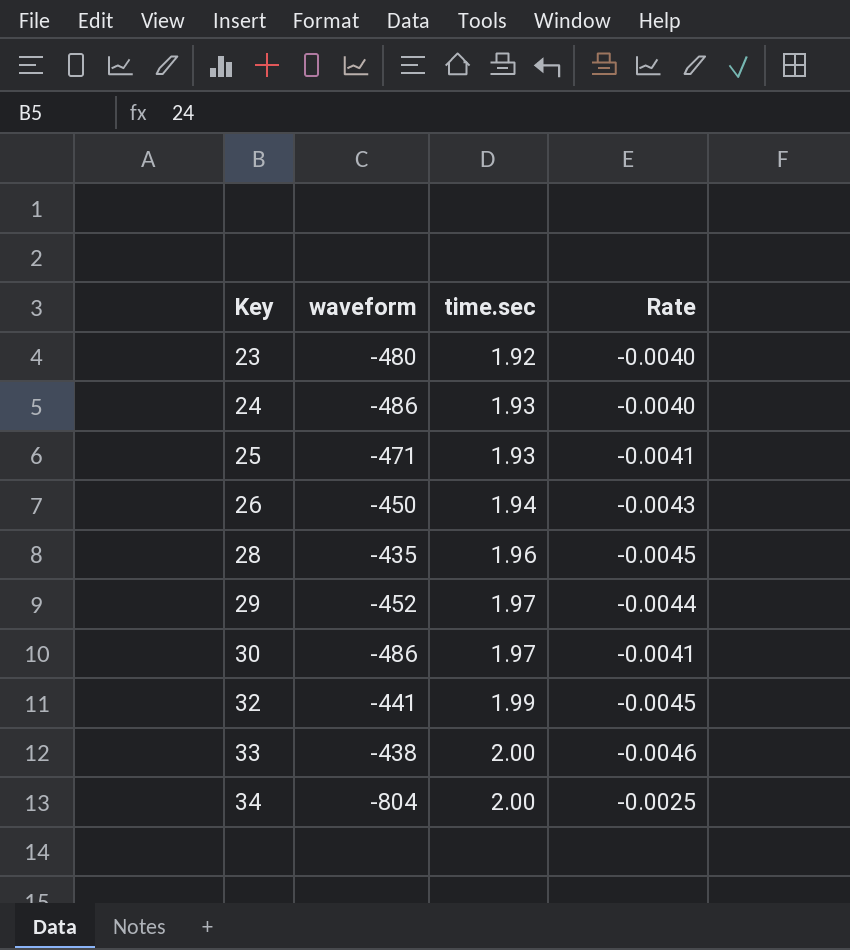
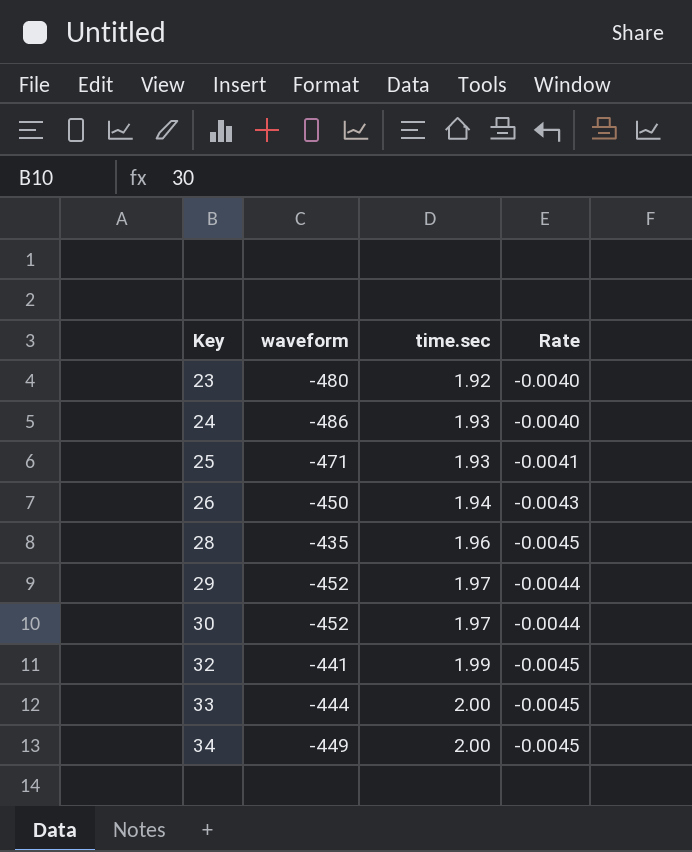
30 | waveform: -486 -> -452
30 | Rate: -0.0041 -> -0.0044
33 | waveform: -438 -> -444
33 | Rate: -0.0046 -> -0.0045
34 | waveform: -804 -> -449
34 | Rate: -0.0025 -> -0.0045

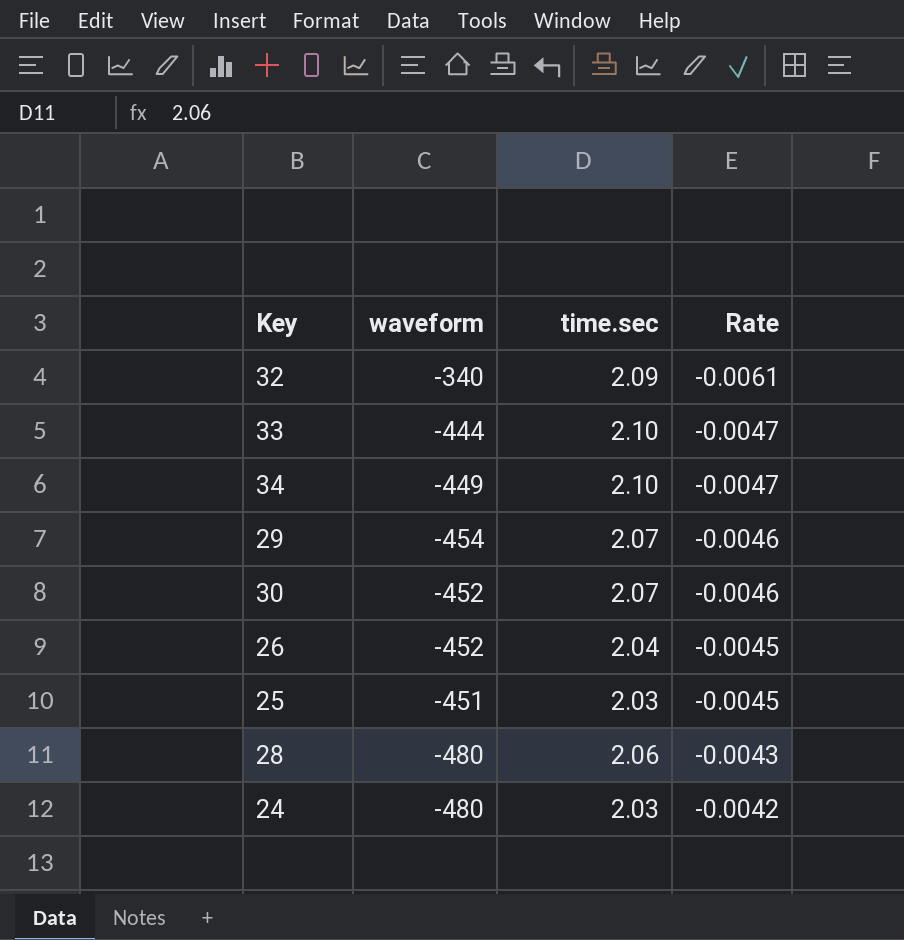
row order: Key ascending -> Rate ascending
row 23: -480 | 1.92 | -0.0040 -> none
32 | waveform: -441 -> -340
32 | time.sec: 1.99 -> 2.09
32 | Rate: -0.0045 -> -0.0061
33 | time.sec: 2.00 -> 2.10
33 | Rate: -0.0045 -> -0.0047
34 | time.sec: 2.00 -> 2.10
34 | Rate: -0.0045 -> -0.0047
29 | waveform: -452 -> -454
29 | time.sec: 1.97 -> 2.07
29 | Rate: -0.0044 -> -0.0046
30 | time.sec: 1.97 -> 2.07
30 | Rate: -0.0044 -> -0.0046
26 | waveform: -450 -> -452
26 | time.sec: 1.94 -> 2.04
26 | Rate: -0.0043 -> -0.0045
25 | waveform: -471 -> -451
25 | time.sec: 1.93 -> 2.03
25 | Rate: -0.0041 -> -0.0045
28 | waveform: -435 -> -480
28 | time.sec: 1.96 -> 2.06
28 | Rate: -0.0045 -> -0.0043
24 | waveform: -486 -> -480
24 | time.sec: 1.93 -> 2.03
24 | Rate: -0.0040 -> -0.0042

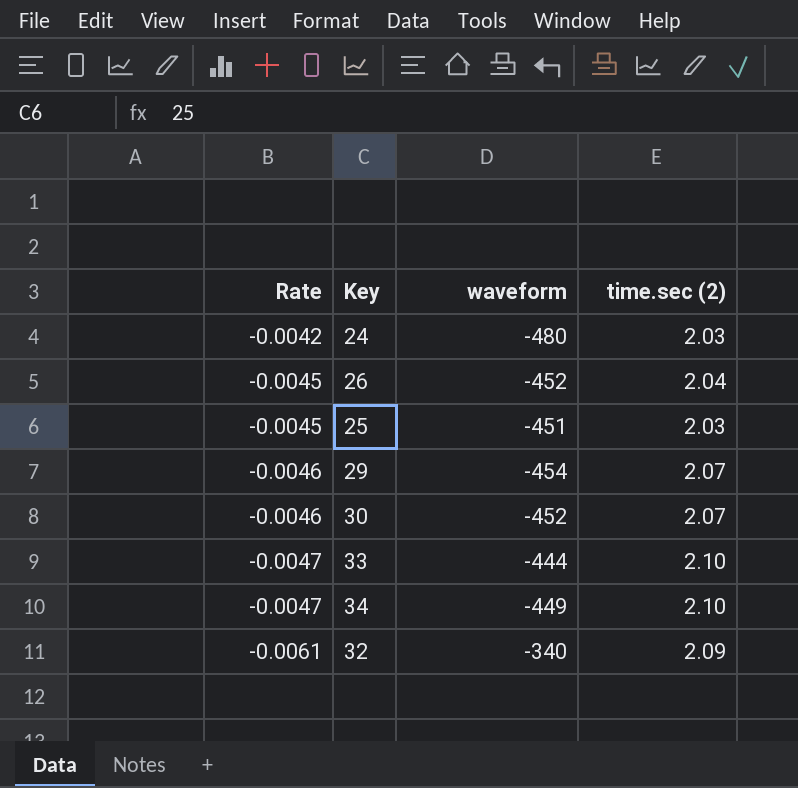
row order: Rate ascending -> Rate descending
column Rate | position: 4 -> 1
column name: time.sec -> time.sec (2)
row 28: -480 | 2.06 | -0.0043 -> none

